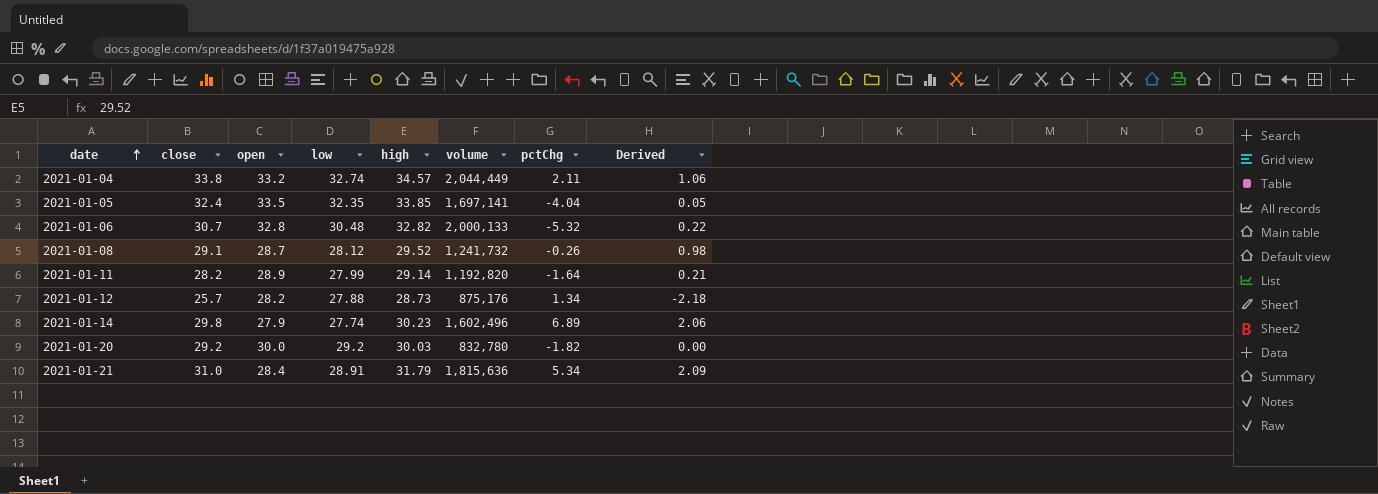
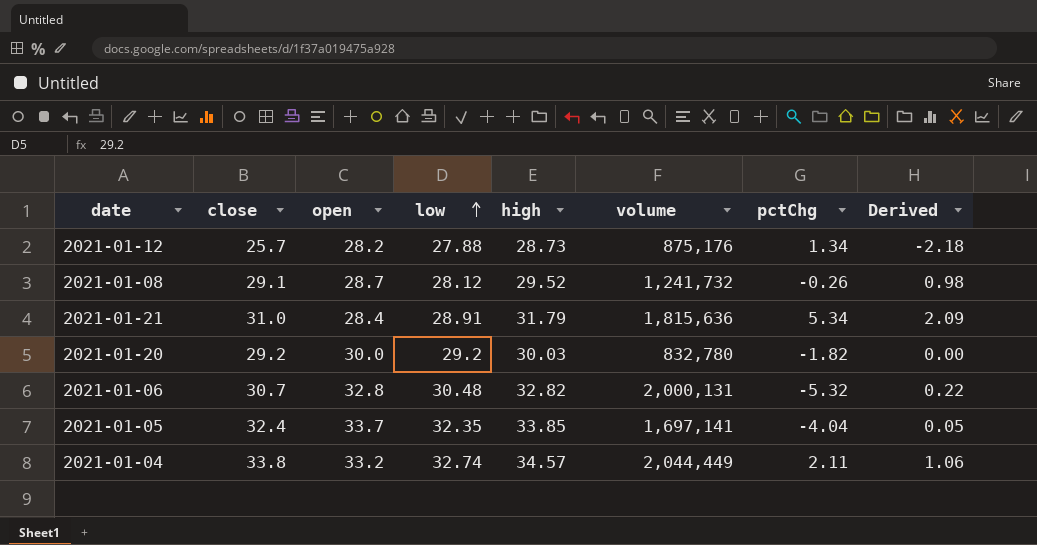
row order: date ascending -> low ascending
row 2021-01-11: 28.2 | 28.9 | 27.99 | 29.14 | 1,192,820 | -1.64 | 0.21 -> none
row 2021-01-14: 29.8 | 27.9 | 27.74 | 30.23 | 1,602,496 | 6.89 | 2.06 -> none
2021-01-06 | volume: 2,000,133 -> 2,000,131
2021-01-05 | open: 33.5 -> 33.7

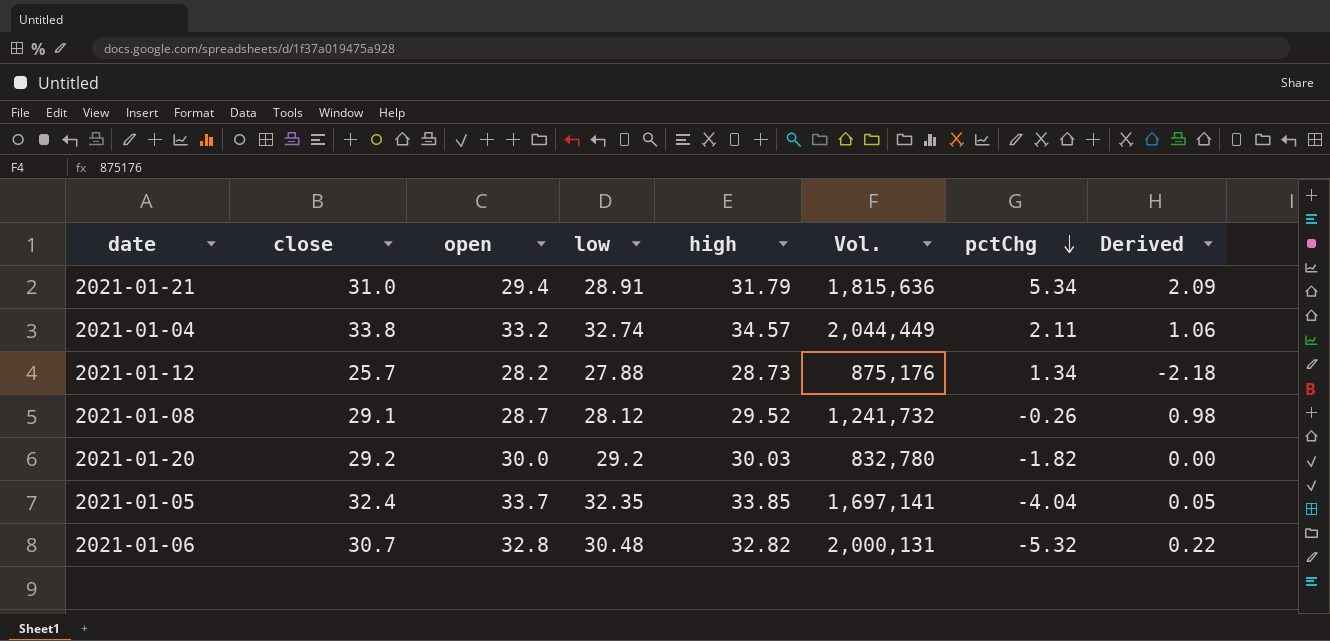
row order: low ascending -> pctChg descending
column name: volume -> Vol.
2021-01-21 | open: 28.4 -> 29.4

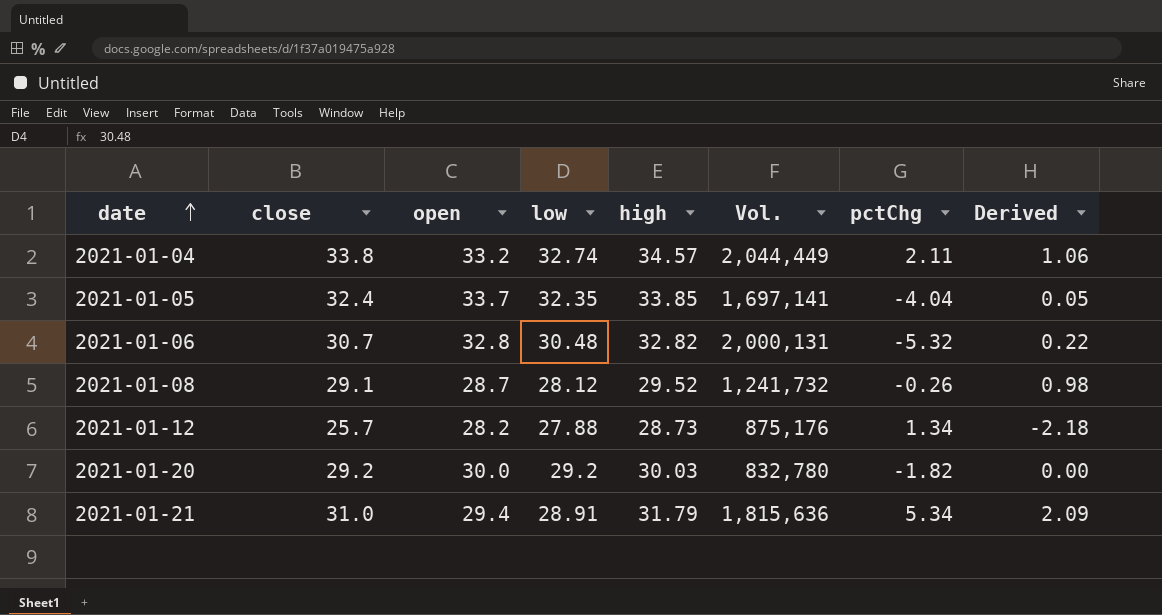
row order: pctChg descending -> date ascending

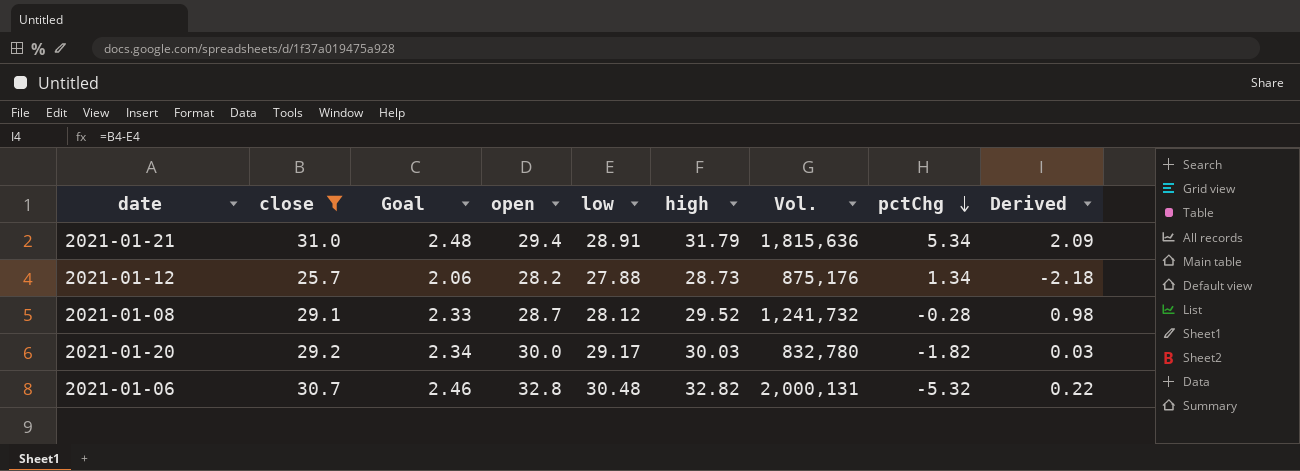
filter: none -> close <= 31.0
row order: date ascending -> pctChg descending
column Goal | formula: none -> [close] * 0.08
2021-01-08 | pctChg: -0.26 -> -0.28
2021-01-20 | low: 29.2 -> 29.17
2021-01-20 | Derived: 0.00 -> 0.03

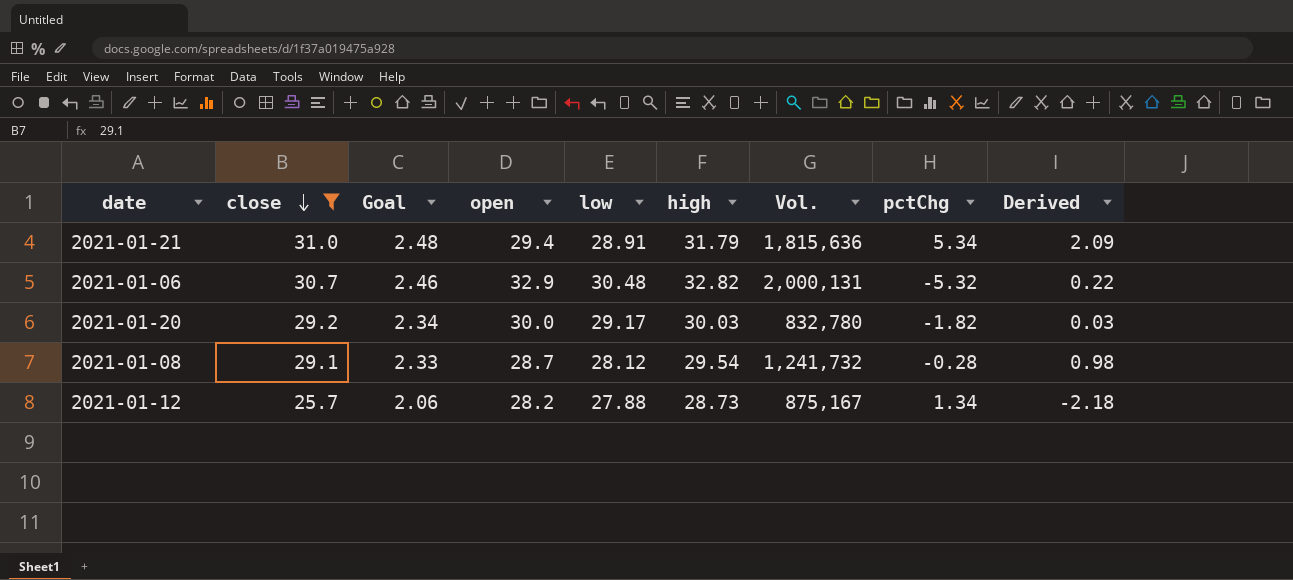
row order: pctChg descending -> close descending
2021-01-06 | open: 32.8 -> 32.9
2021-01-08 | high: 29.52 -> 29.54
2021-01-12 | Vol.: 875,176 -> 875,167

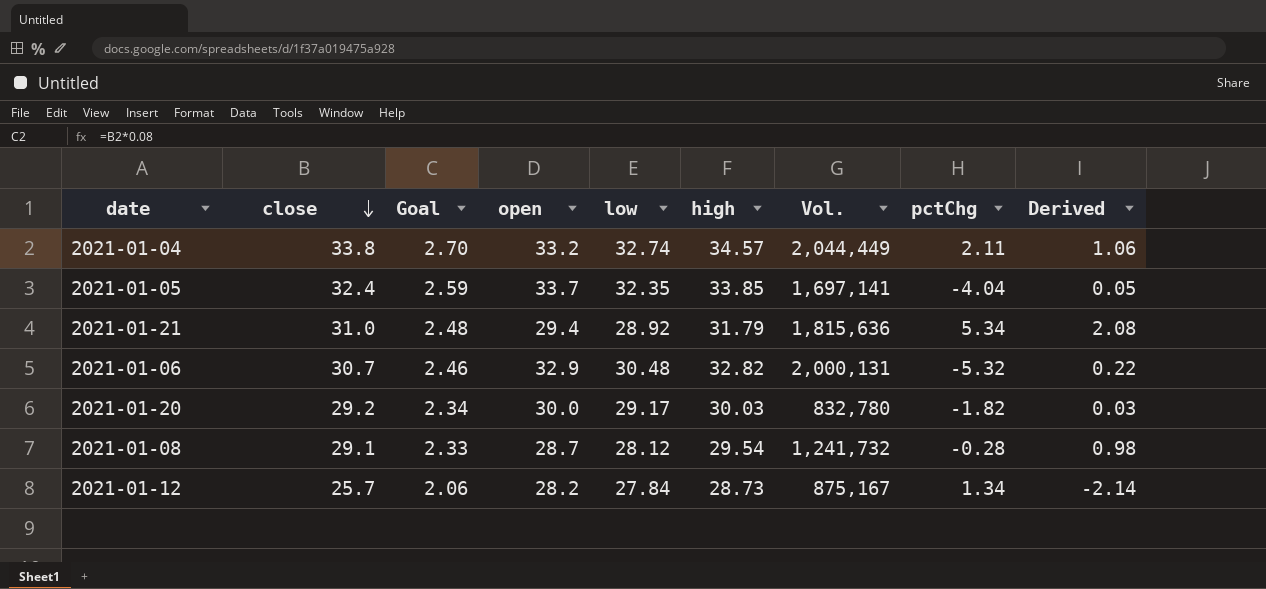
filter: close <= 31.0 -> none
2021-01-21 | low: 28.91 -> 28.92
2021-01-21 | Derived: 2.09 -> 2.08
2021-01-12 | low: 27.88 -> 27.84
2021-01-12 | Derived: -2.18 -> -2.14

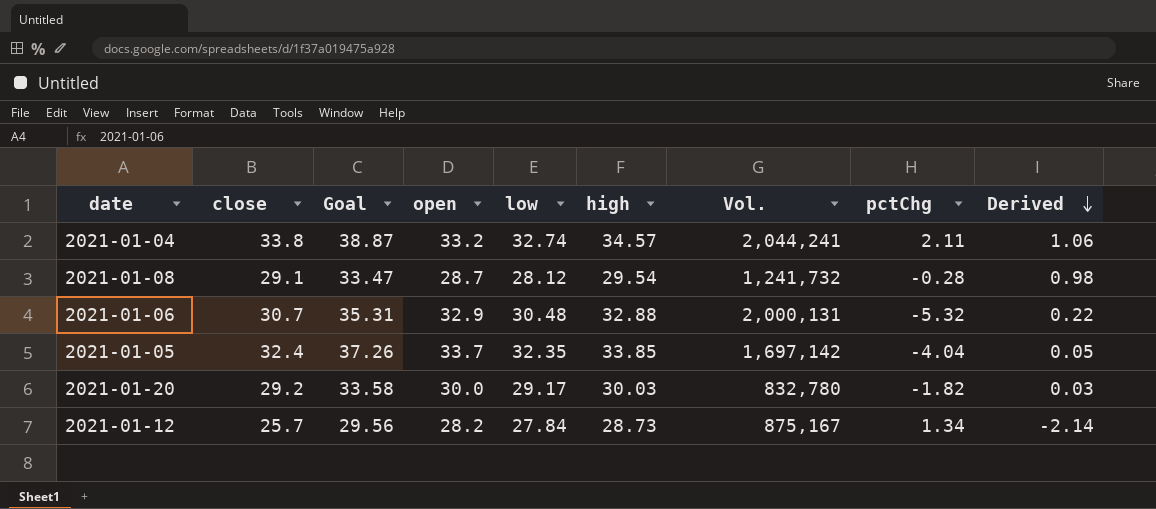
row order: close descending -> Derived descending
column Goal | formula: [close] * 0.08 -> [close] * 1.15
row 2021-01-21: 31.0 | 2.48 | 29.4 | 28.92 | 31.79 | 1,815,636 | 5.34 | 2.08 -> none
2021-01-04 | Vol.: 2,044,449 -> 2,044,241
2021-01-06 | high: 32.82 -> 32.88
2021-01-05 | Vol.: 1,697,141 -> 1,697,142

